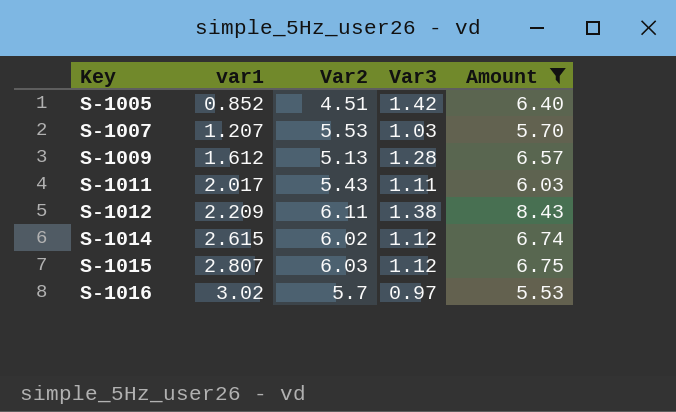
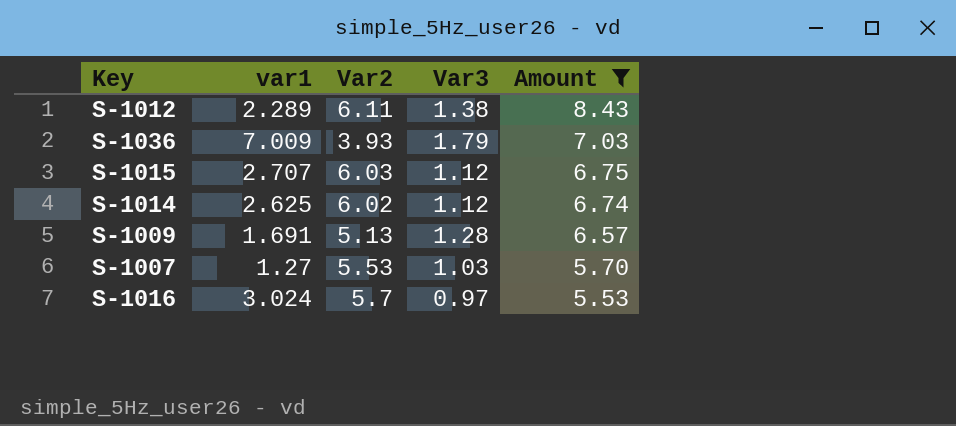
row order: Key ascending -> Amount descending
row S-1005: 0.852 | 4.51 | 1.42 | 6.40 -> none
row S-1011: 2.017 | 5.43 | 1.11 | 6.03 -> none
S-1012 | var1: 2.209 -> 2.289
row S-1036: none -> 7.009 | 3.93 | 1.79 | 7.03
S-1015 | var1: 2.807 -> 2.707
S-1014 | var1: 2.615 -> 2.625
S-1009 | var1: 1.612 -> 1.691
S-1007 | var1: 1.207 -> 1.27
S-1016 | var1: 3.02 -> 3.024

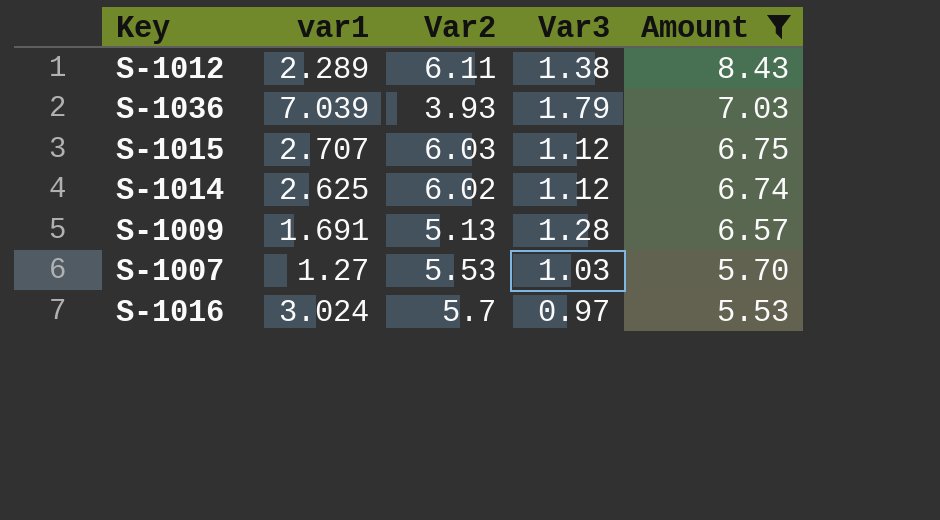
S-1036 | var1: 7.009 -> 7.039

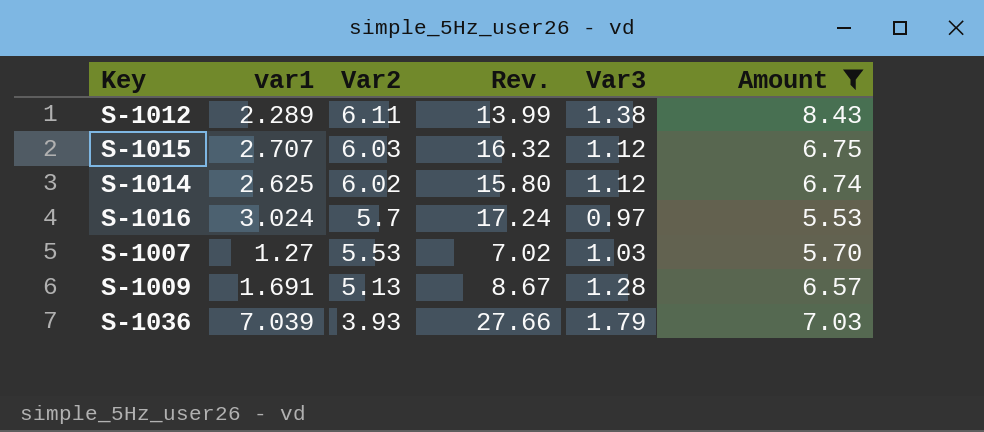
row order: Amount descending -> Var2 descending
column Rev. | formula: none -> [var1] * [Var2]

